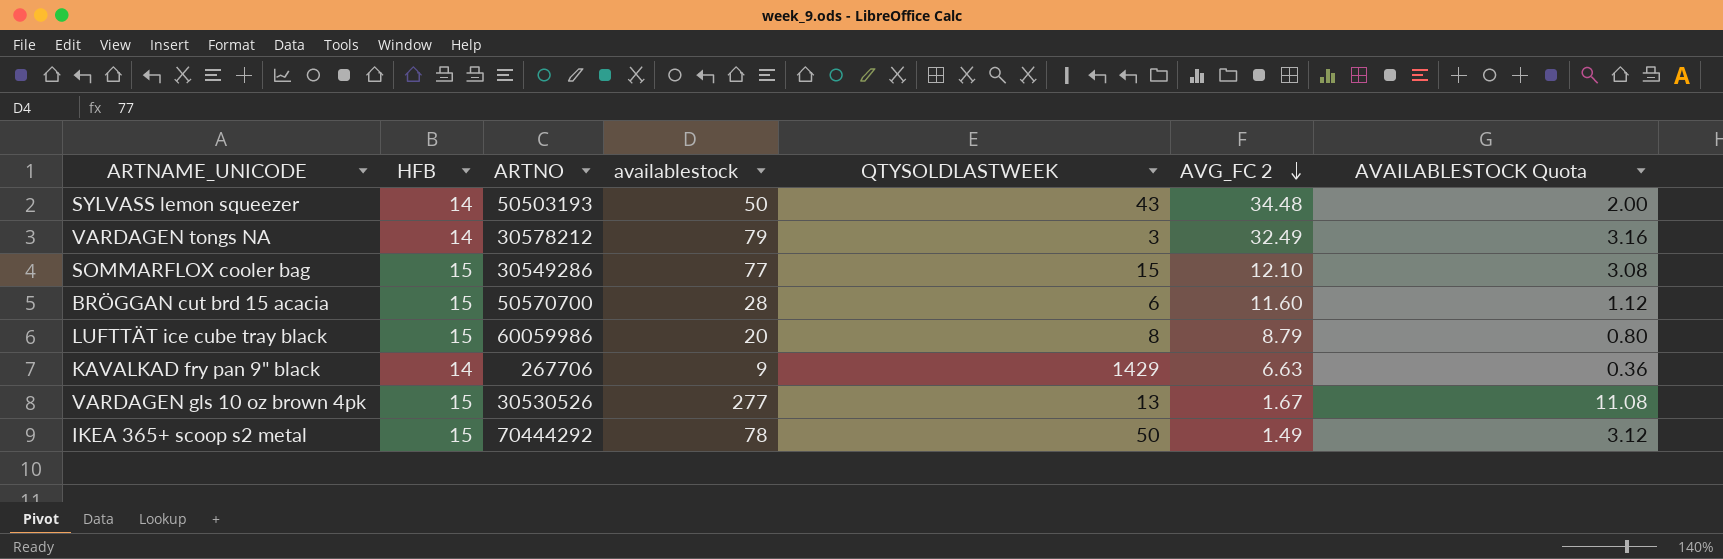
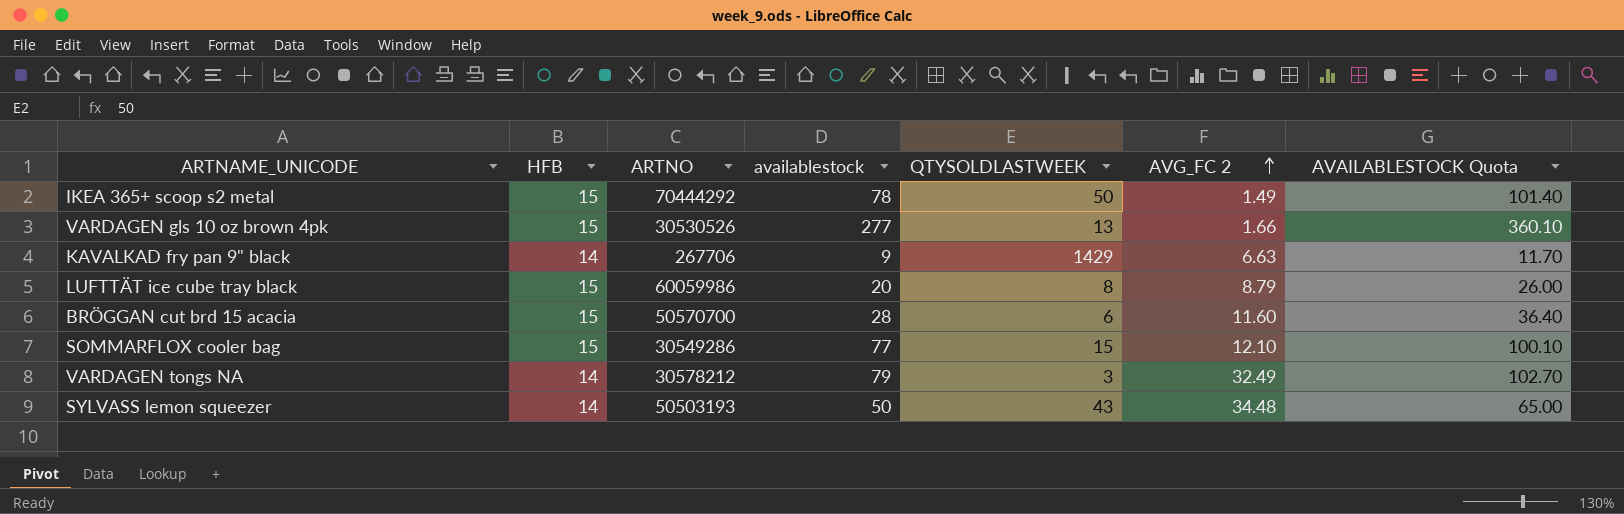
row order: AVG_FC 2 descending -> AVG_FC 2 ascending
column AVAILABLESTOCK Quota | formula: [availablestock] * 0.04 -> [availablestock] * 1.3
VARDAGEN gls 10 oz brown 4pk | AVG_FC 2: 1.67 -> 1.66

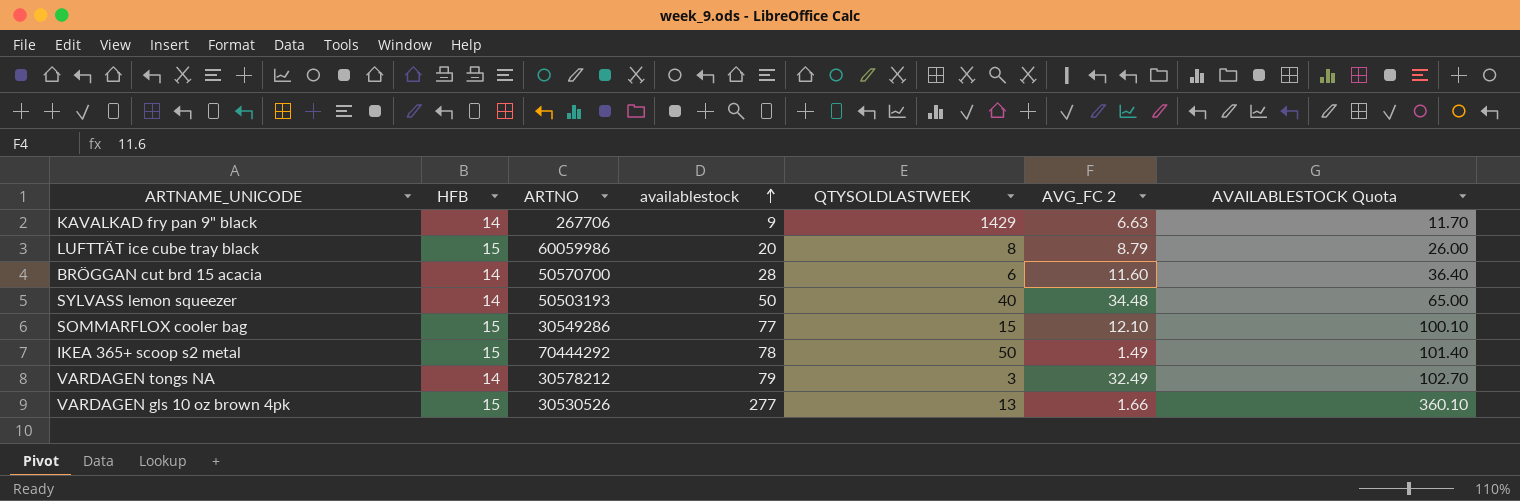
row order: AVG_FC 2 ascending -> availablestock ascending
BRÖGGAN cut brd 15 acacia | HFB: 15 -> 14
SYLVASS lemon squeezer | QTYSOLDLASTWEEK: 43 -> 40

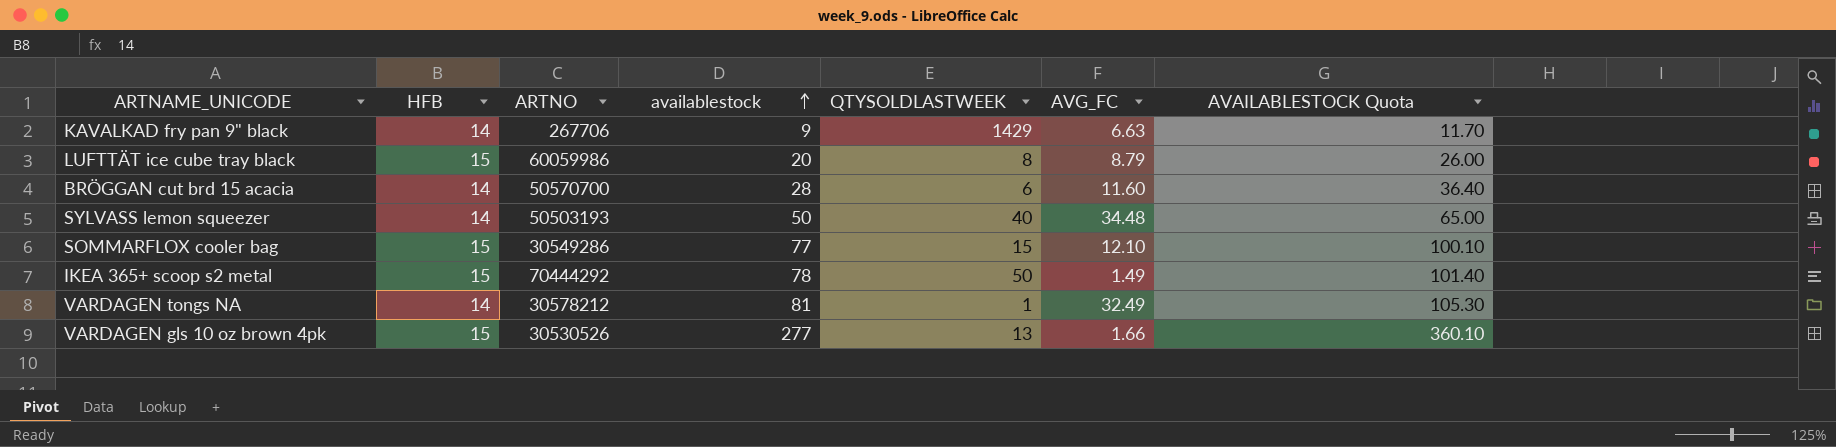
column name: AVG_FC 2 -> AVG_FC
VARDAGEN tongs NA | availablestock: 79 -> 81
VARDAGEN tongs NA | QTYSOLDLASTWEEK: 3 -> 1
VARDAGEN tongs NA | AVAILABLESTOCK Quota: 102.70 -> 105.30

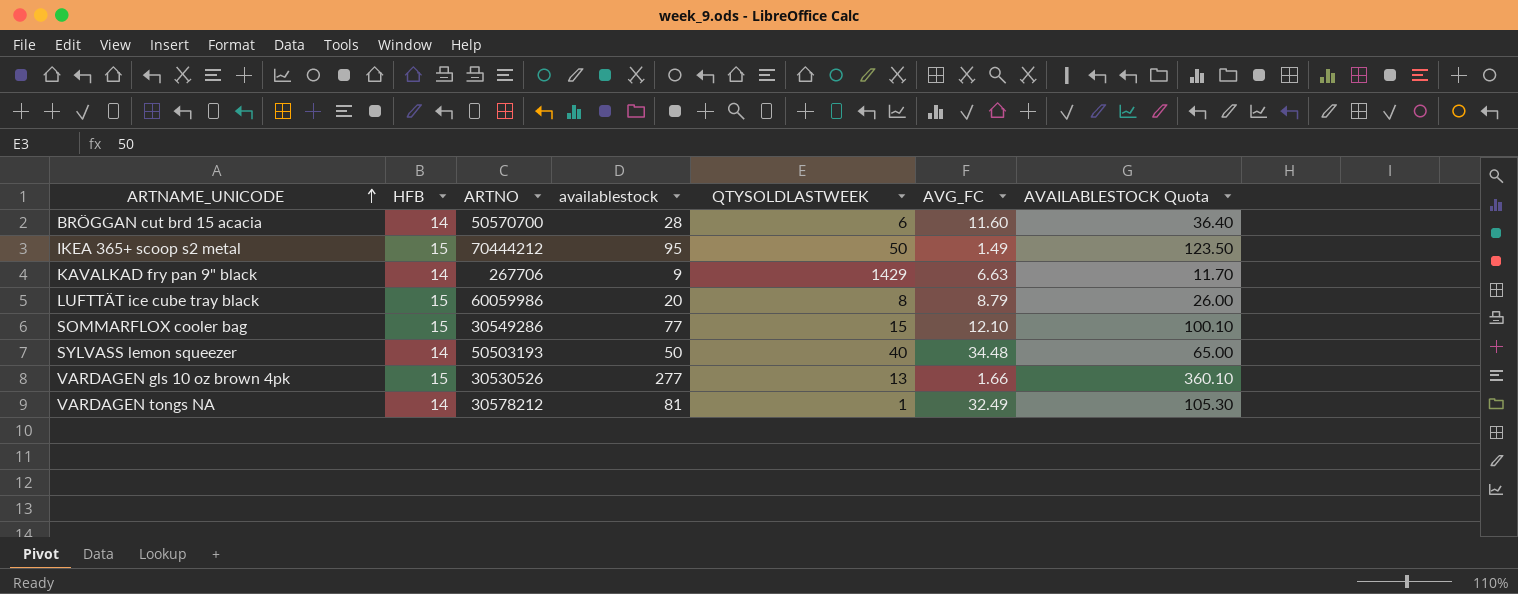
row order: availablestock ascending -> ARTNAME_UNICODE ascending
IKEA 365+ scoop s2 metal | ARTNO: 70444292 -> 70444212
IKEA 365+ scoop s2 metal | availablestock: 78 -> 95
IKEA 365+ scoop s2 metal | AVAILABLESTOCK Quota: 101.40 -> 123.50

